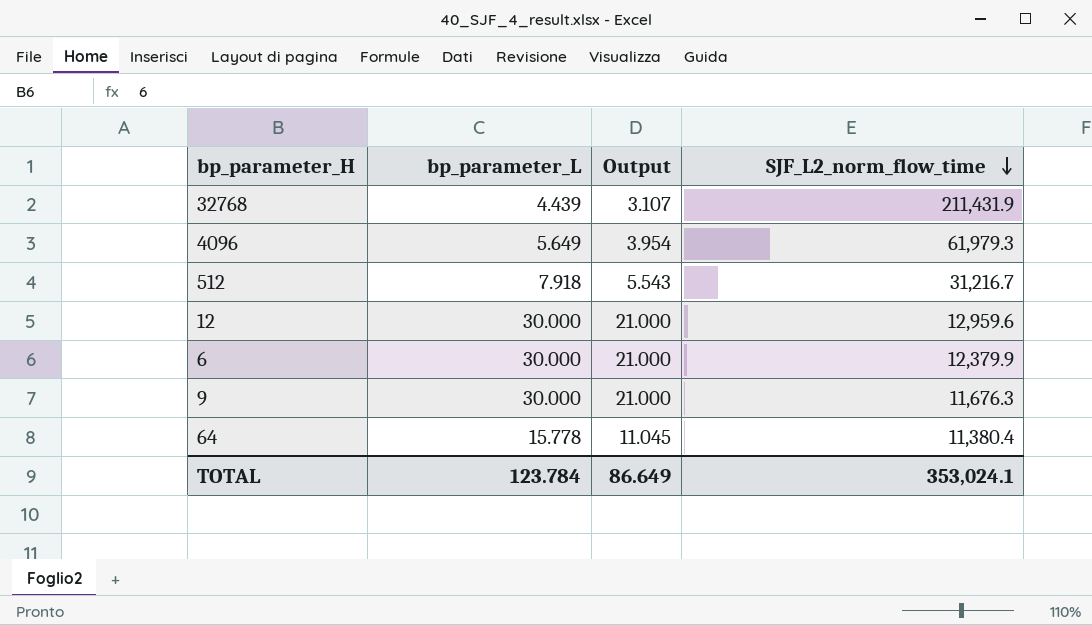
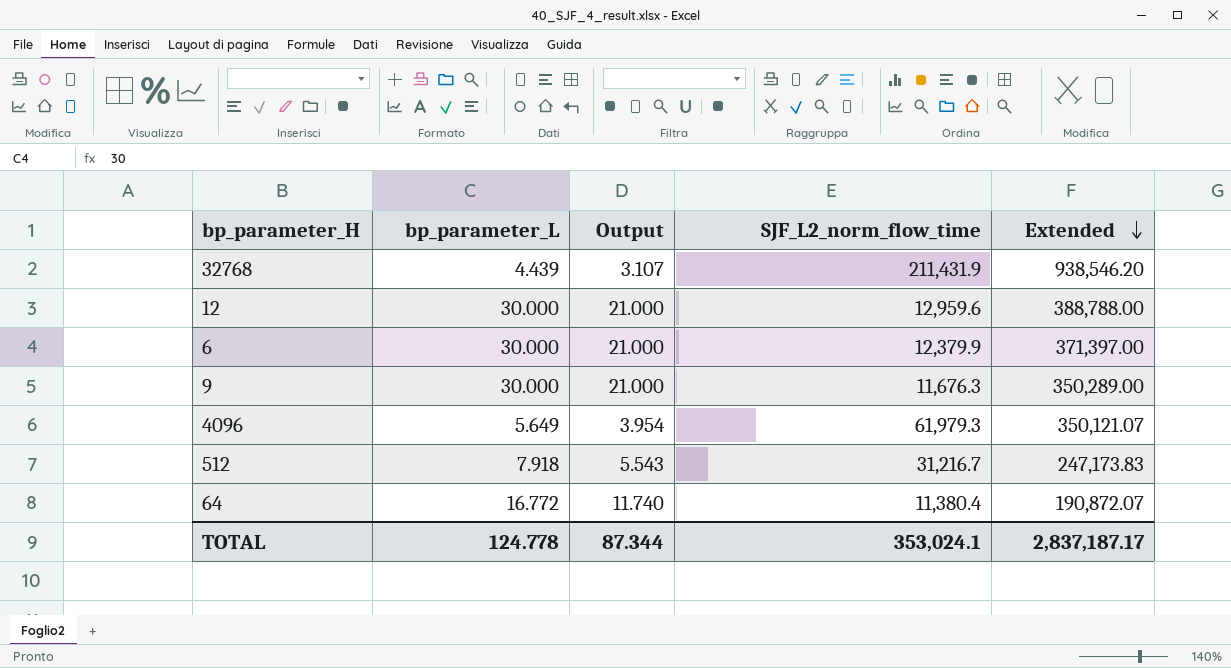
row order: SJF_L2_norm_flow_time descending -> Extended descending
column Extended | formula: none -> [bp_parameter_L] * [SJF_L2_norm_flow_time]
64 | bp_parameter_L: 15.778 -> 16.772
64 | Output: 11.045 -> 11.740
TOTAL | bp_parameter_L: 123.784 -> 124.778
TOTAL | Output: 86.649 -> 87.344

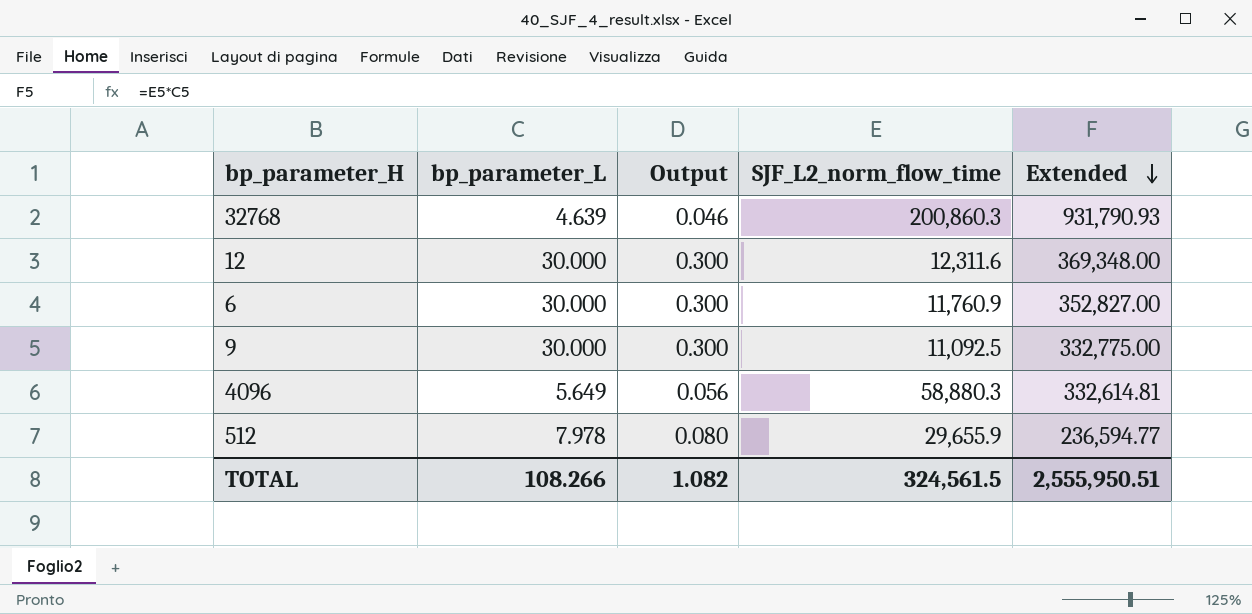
column Output | formula: [bp_parameter_L] * 0.7 -> [bp_parameter_L] * 0.01
row 64: 16.772 | 11.740 | 11,380.4 | 190,872.07 -> none
32768 | bp_parameter_L: 4.439 -> 4.639
32768 | SJF_L2_norm_flow_time: 211,431.9 -> 200,860.3
32768 | Extended: 938,546.20 -> 931,790.93
12 | SJF_L2_norm_flow_time: 12,959.6 -> 12,311.6
12 | Extended: 388,788.00 -> 369,348.00
6 | SJF_L2_norm_flow_time: 12,379.9 -> 11,760.9
6 | Extended: 371,397.00 -> 352,827.00
9 | SJF_L2_norm_flow_time: 11,676.3 -> 11,092.5
9 | Extended: 350,289.00 -> 332,775.00
4096 | SJF_L2_norm_flow_time: 61,979.3 -> 58,880.3
4096 | Extended: 350,121.07 -> 332,614.81
512 | bp_parameter_L: 7.918 -> 7.978
512 | SJF_L2_norm_flow_time: 31,216.7 -> 29,655.9
512 | Extended: 247,173.83 -> 236,594.77
TOTAL | bp_parameter_L: 124.778 -> 108.266
TOTAL | Output: 87.344 -> 1.082
TOTAL | SJF_L2_norm_flow_time: 353,024.1 -> 324,561.5
TOTAL | Extended: 2,837,187.17 -> 2,555,950.51

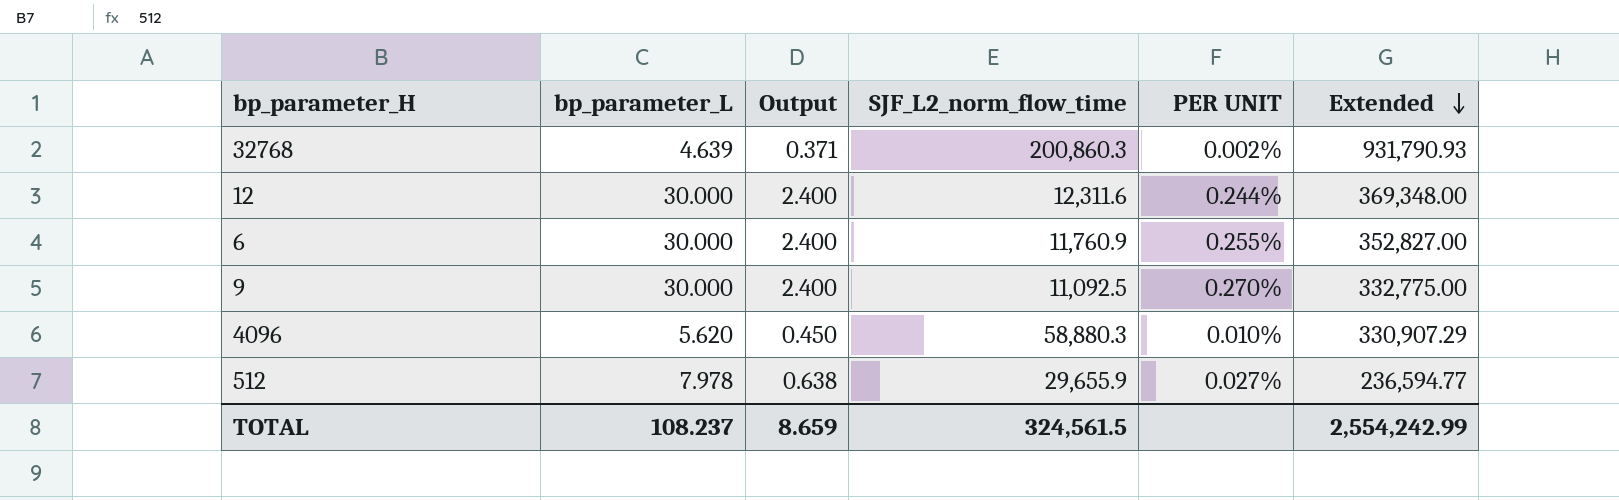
column Output | formula: [bp_parameter_L] * 0.01 -> [bp_parameter_L] * 0.08
column PER UNIT | formula: none -> [bp_parameter_L] / [SJF_L2_norm_flow_time]
4096 | bp_parameter_L: 5.649 -> 5.620
4096 | Extended: 332,614.81 -> 330,907.29
TOTAL | bp_parameter_L: 108.266 -> 108.237
TOTAL | Output: 1.082 -> 8.659
TOTAL | Extended: 2,555,950.51 -> 2,554,242.99

